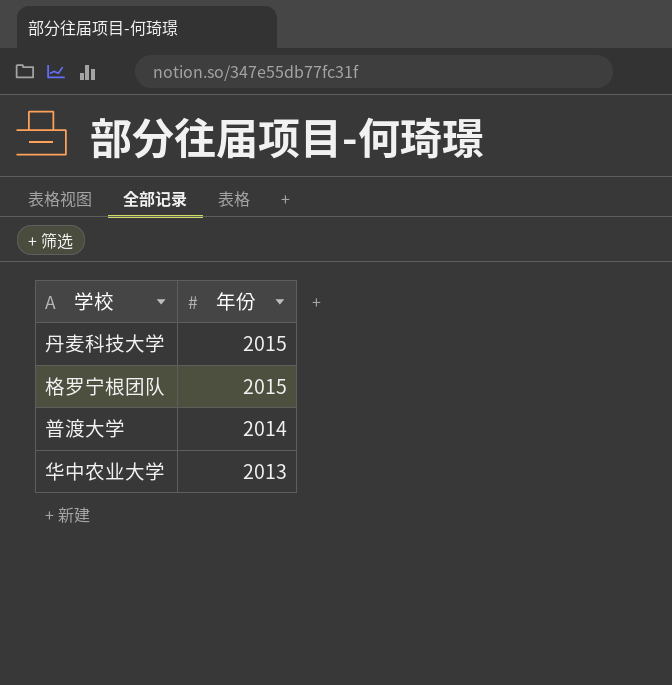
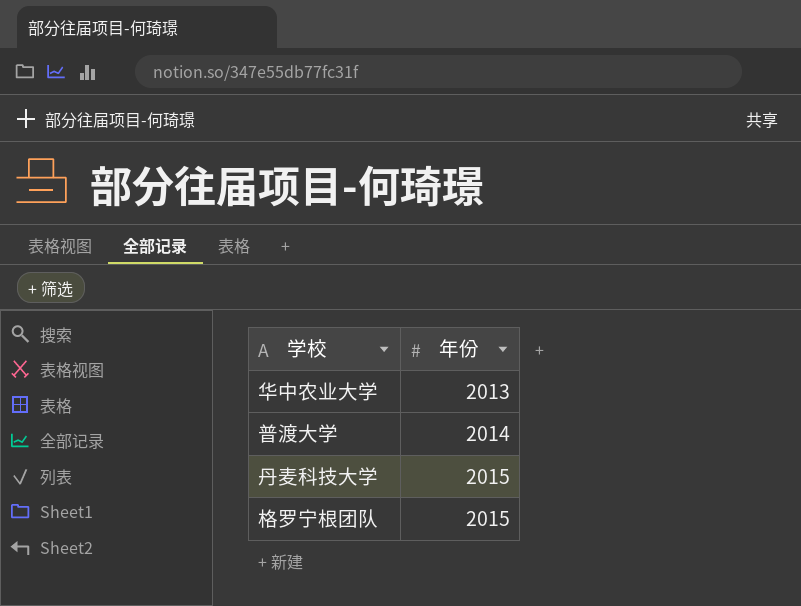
row order: 年份 descending -> 年份 ascending

